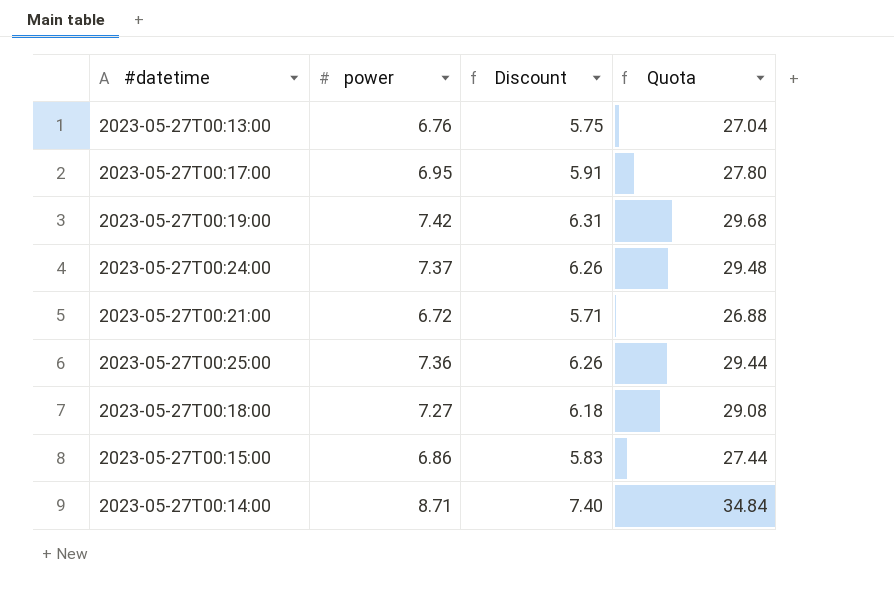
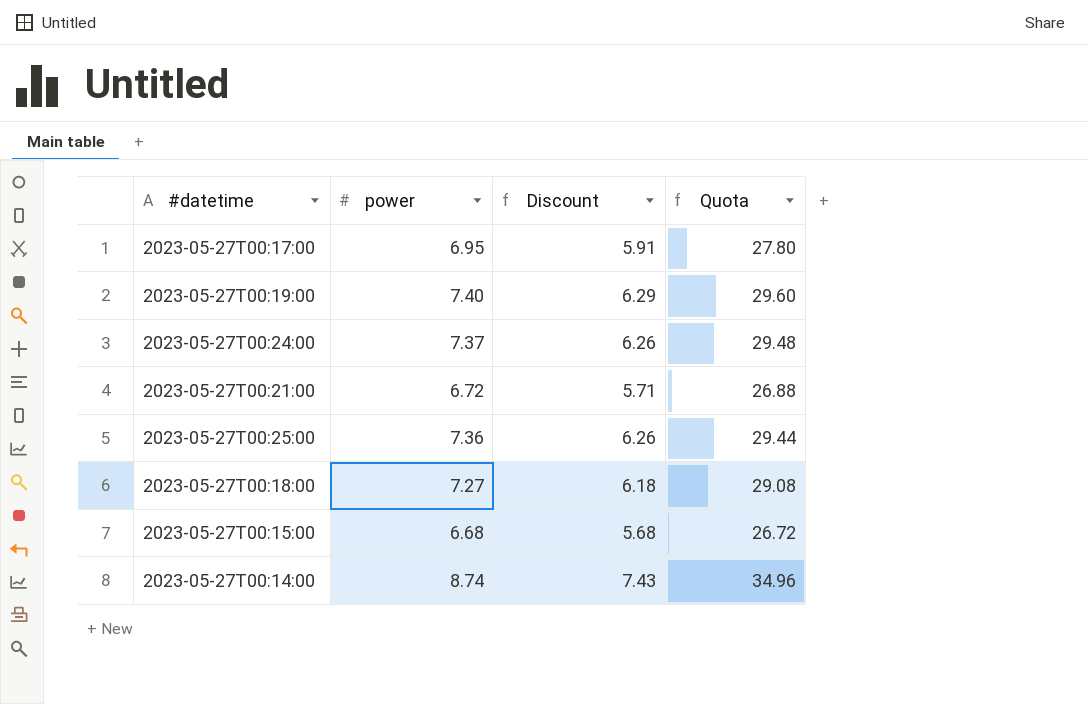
row 2023-05-27T00:13:00: 6.76 | 5.75 | 27.04 -> none
2023-05-27T00:19:00 | power: 7.42 -> 7.40
2023-05-27T00:19:00 | Discount: 6.31 -> 6.29
2023-05-27T00:19:00 | Quota: 29.68 -> 29.60
2023-05-27T00:15:00 | power: 6.86 -> 6.68
2023-05-27T00:15:00 | Discount: 5.83 -> 5.68
2023-05-27T00:15:00 | Quota: 27.44 -> 26.72
2023-05-27T00:14:00 | power: 8.71 -> 8.74
2023-05-27T00:14:00 | Discount: 7.40 -> 7.43
2023-05-27T00:14:00 | Quota: 34.84 -> 34.96

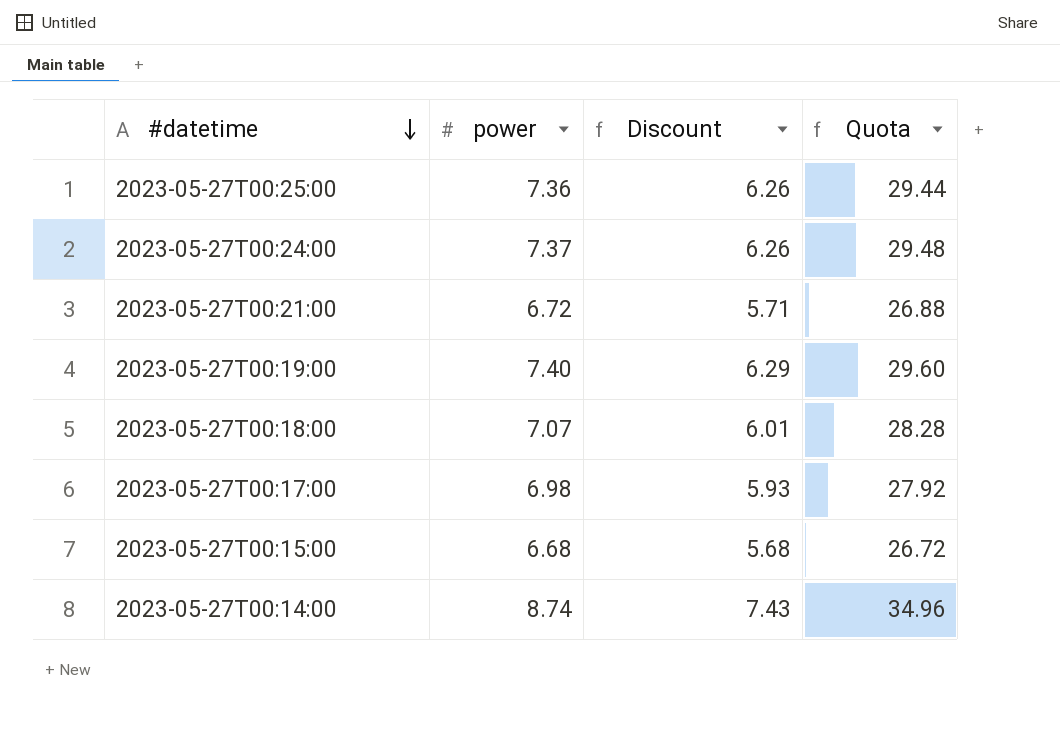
row order: none -> #datetime descending
2023-05-27T00:18:00 | power: 7.27 -> 7.07
2023-05-27T00:18:00 | Discount: 6.18 -> 6.01
2023-05-27T00:18:00 | Quota: 29.08 -> 28.28
2023-05-27T00:17:00 | power: 6.95 -> 6.98
2023-05-27T00:17:00 | Discount: 5.91 -> 5.93
2023-05-27T00:17:00 | Quota: 27.80 -> 27.92

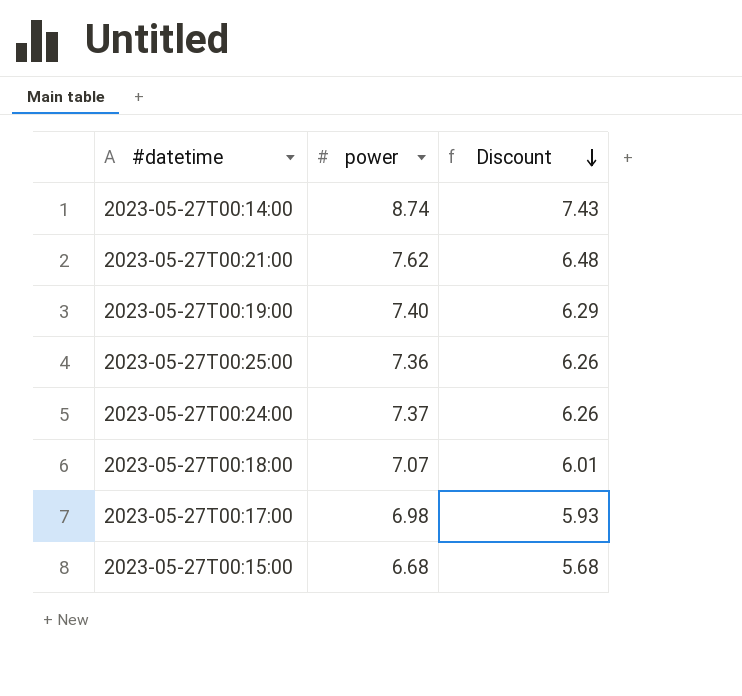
row order: #datetime descending -> Discount descending
column Quota | formula: [power] * 4 -> none
2023-05-27T00:21:00 | power: 6.72 -> 7.62
2023-05-27T00:21:00 | Discount: 5.71 -> 6.48

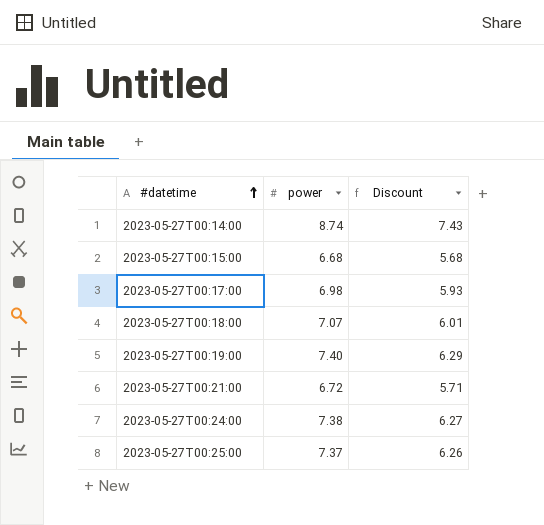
row order: Discount descending -> #datetime ascending
2023-05-27T00:21:00 | power: 7.62 -> 6.72
2023-05-27T00:21:00 | Discount: 6.48 -> 5.71
2023-05-27T00:24:00 | power: 7.37 -> 7.38
2023-05-27T00:24:00 | Discount: 6.26 -> 6.27
2023-05-27T00:25:00 | power: 7.36 -> 7.37

